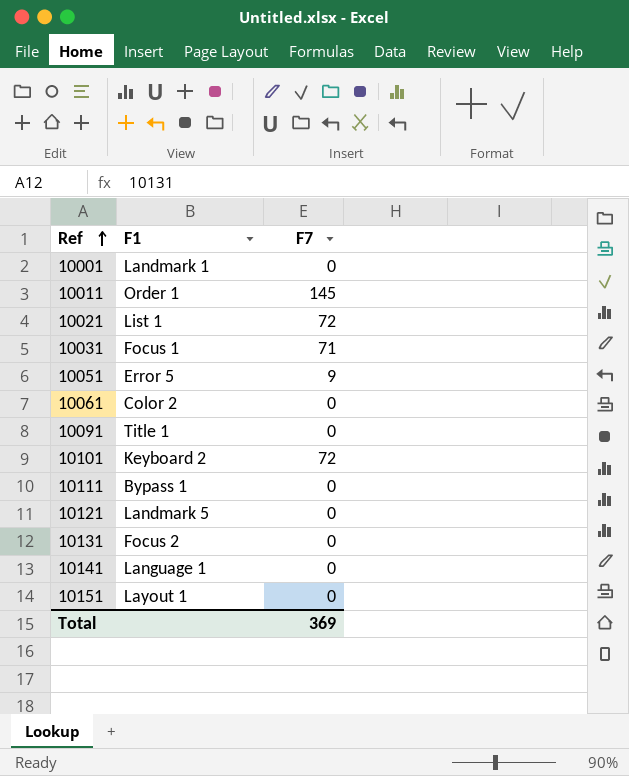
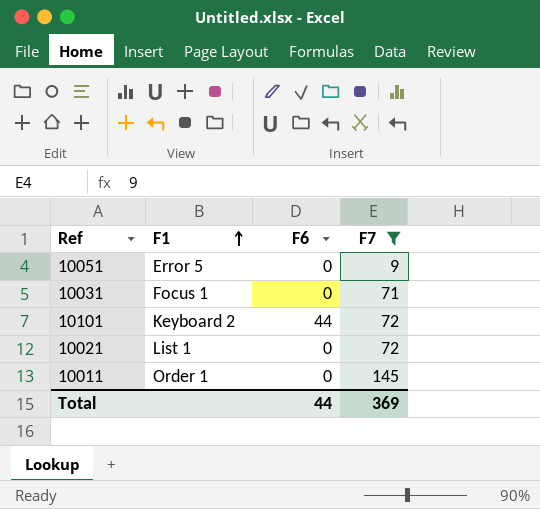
filter: none -> F7 != 0
row order: Ref ascending -> F1 ascending
column F6 | position: none -> 3

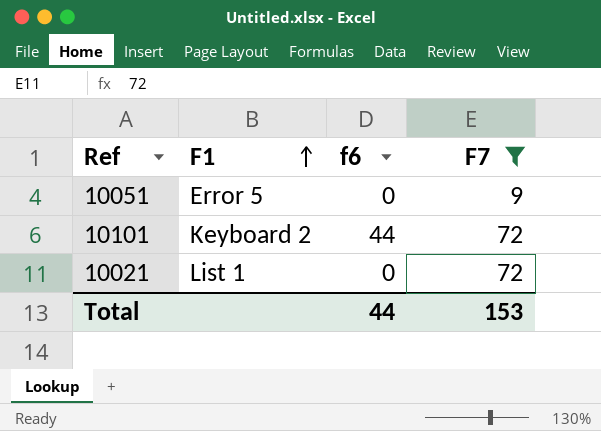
column name: F6 -> f6
row 10031: Focus 1 | 0 | 71 -> none
row 10011: Order 1 | 0 | 145 -> none
Total | F7: 369 -> 153

